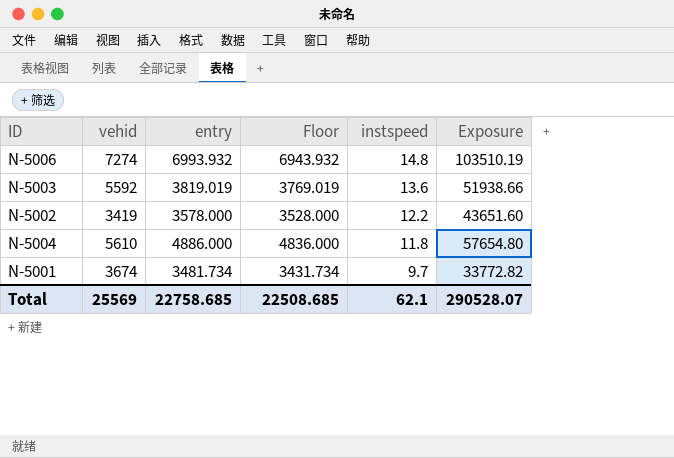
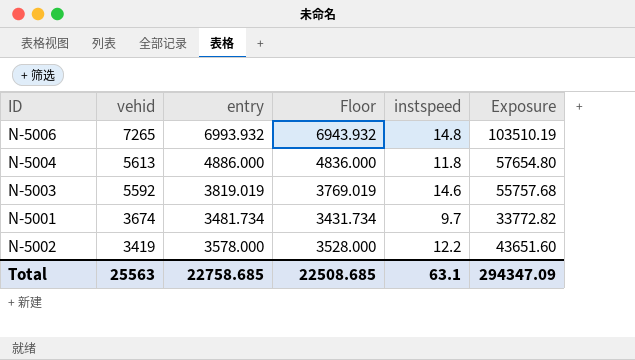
row order: instspeed descending -> vehid descending
N-5006 | vehid: 7274 -> 7265
N-5004 | vehid: 5610 -> 5613
N-5003 | instspeed: 13.6 -> 14.6
N-5003 | Exposure: 51938.66 -> 55757.68
Total | vehid: 25569 -> 25563
Total | instspeed: 62.1 -> 63.1
Total | Exposure: 290528.07 -> 294347.09

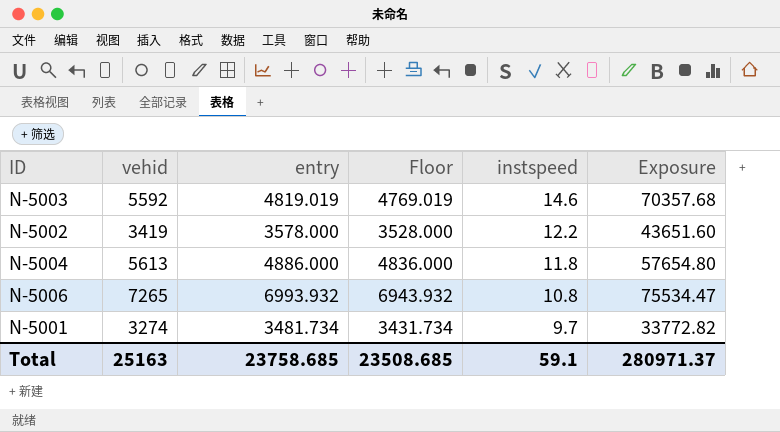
row order: vehid descending -> instspeed descending
N-5003 | entry: 3819.019 -> 4819.019
N-5003 | Floor: 3769.019 -> 4769.019
N-5003 | Exposure: 55757.68 -> 70357.68
N-5006 | instspeed: 14.8 -> 10.8
N-5006 | Exposure: 103510.19 -> 75534.47
N-5001 | vehid: 3674 -> 3274
Total | vehid: 25563 -> 25163
Total | entry: 22758.685 -> 23758.685
Total | Floor: 22508.685 -> 23508.685
Total | instspeed: 63.1 -> 59.1
Total | Exposure: 294347.09 -> 280971.37

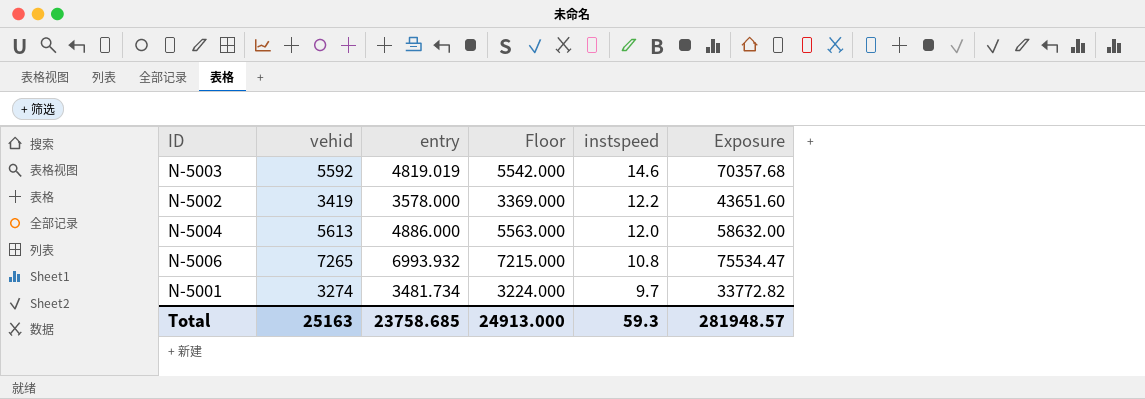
column Floor | formula: [entry] - 50 -> [vehid] - 50
N-5004 | instspeed: 11.8 -> 12.0
N-5004 | Exposure: 57654.80 -> 58632.00
Total | Floor: 23508.685 -> 24913.000
Total | instspeed: 59.1 -> 59.3
Total | Exposure: 280971.37 -> 281948.57

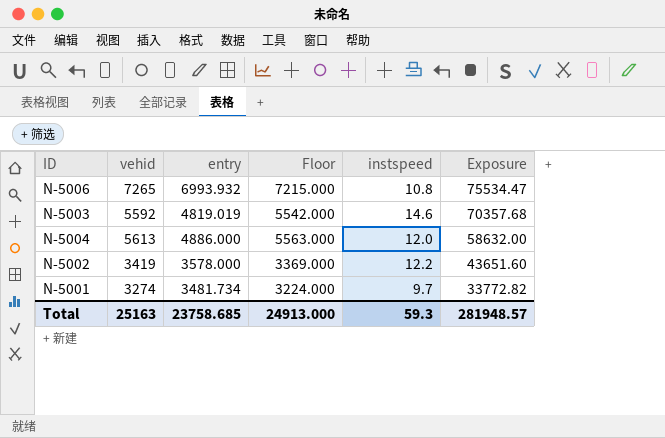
row order: instspeed descending -> Exposure descending

